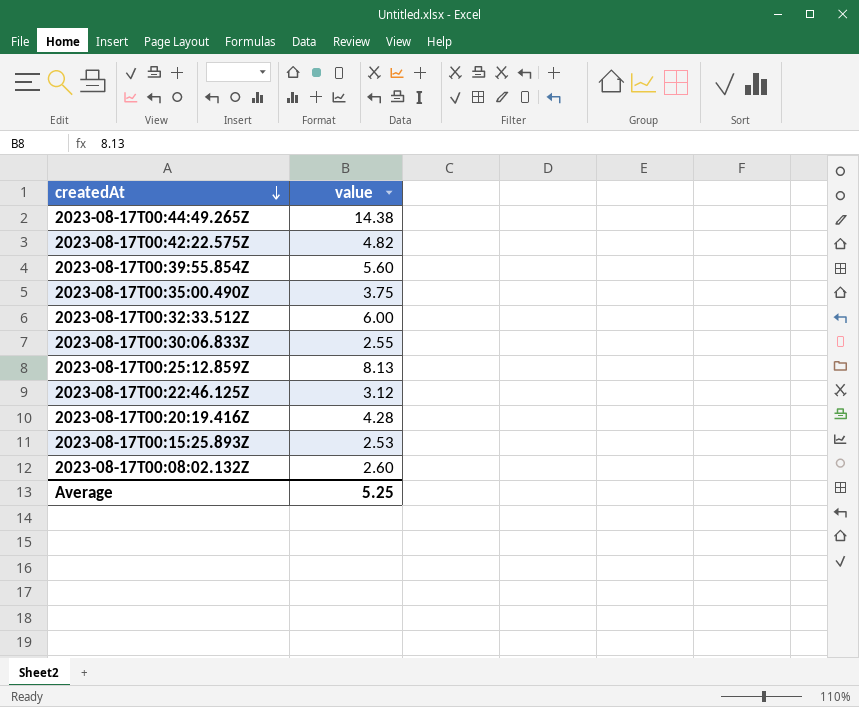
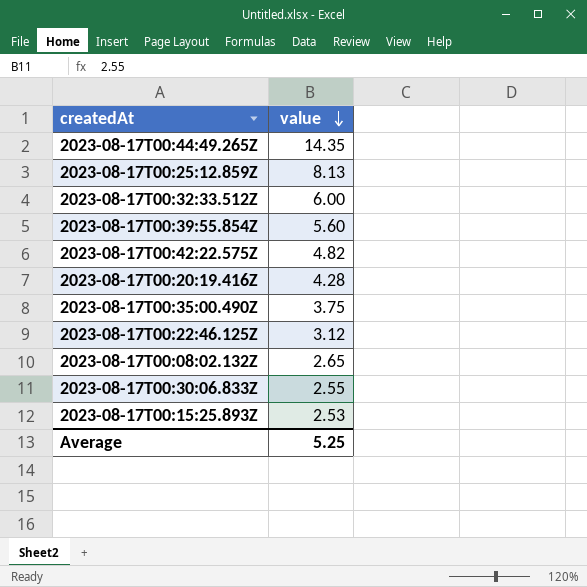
row order: createdAt descending -> value descending
2023-08-17T00:44:49.265Z | value: 14.38 -> 14.35
2023-08-17T00:08:02.132Z | value: 2.60 -> 2.65

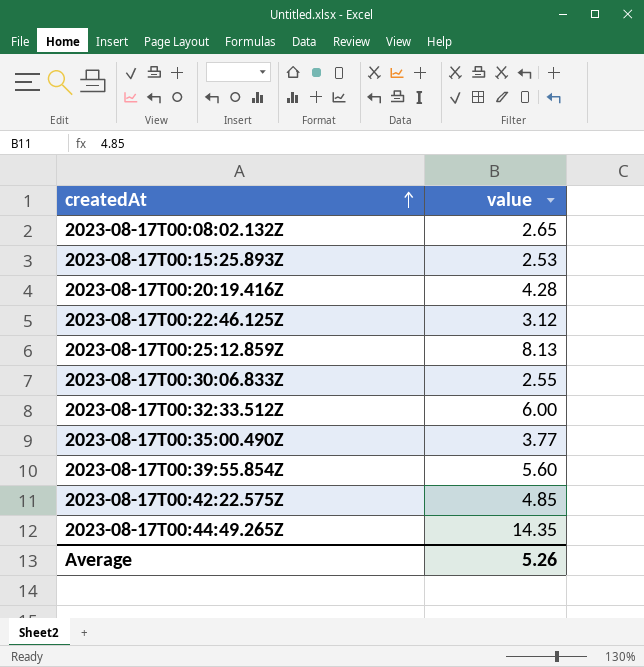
row order: value descending -> createdAt ascending
2023-08-17T00:35:00.490Z | value: 3.75 -> 3.77
2023-08-17T00:42:22.575Z | value: 4.82 -> 4.85
Average | value: 5.25 -> 5.26

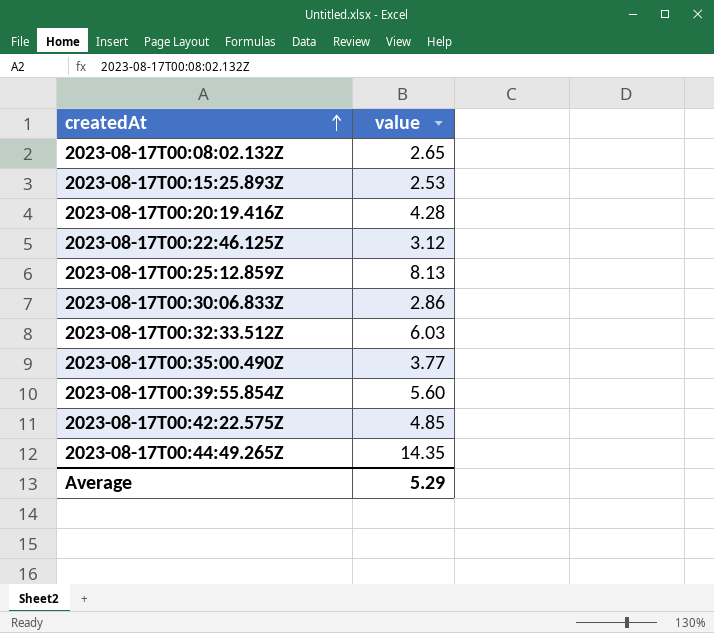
2023-08-17T00:30:06.833Z | value: 2.55 -> 2.86
2023-08-17T00:32:33.512Z | value: 6.00 -> 6.03
Average | value: 5.26 -> 5.29

